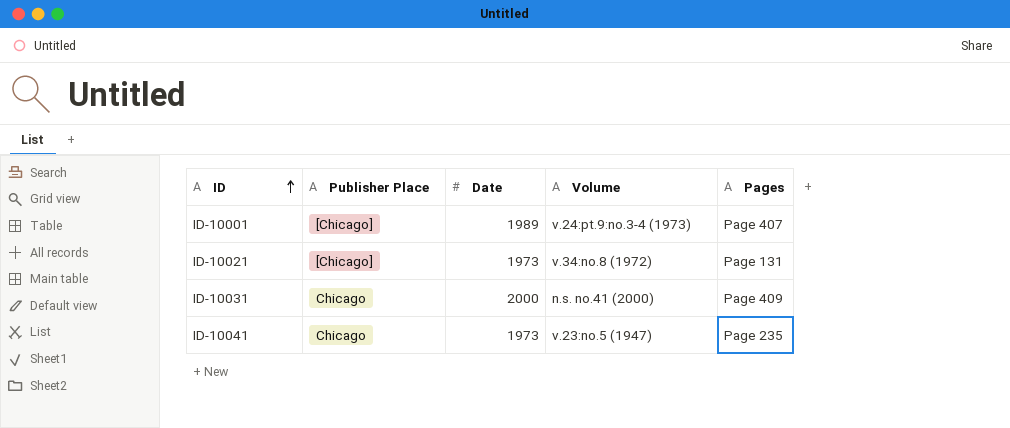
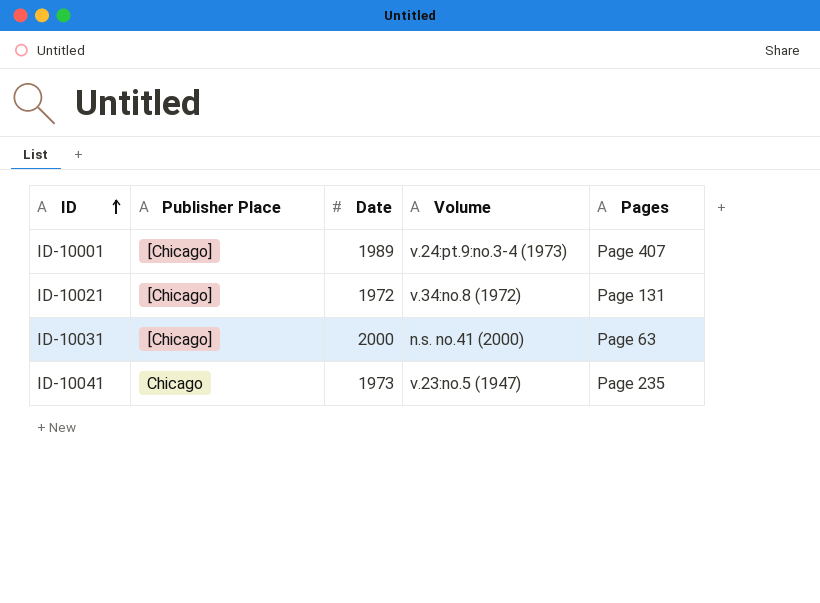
ID-10021 | Date: 1973 -> 1972
ID-10031 | Publisher Place: Chicago -> [Chicago]
ID-10031 | Pages: Page 409 -> Page 63

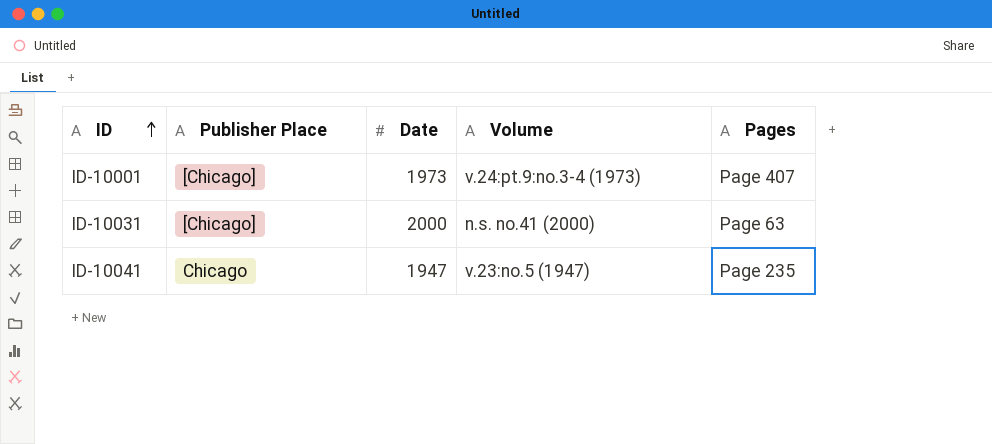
row ID-10021: [Chicago] | 1972 | v.34:no.8 (1972) | Page 131 -> none
ID-10001 | Date: 1989 -> 1973
ID-10041 | Date: 1973 -> 1947

